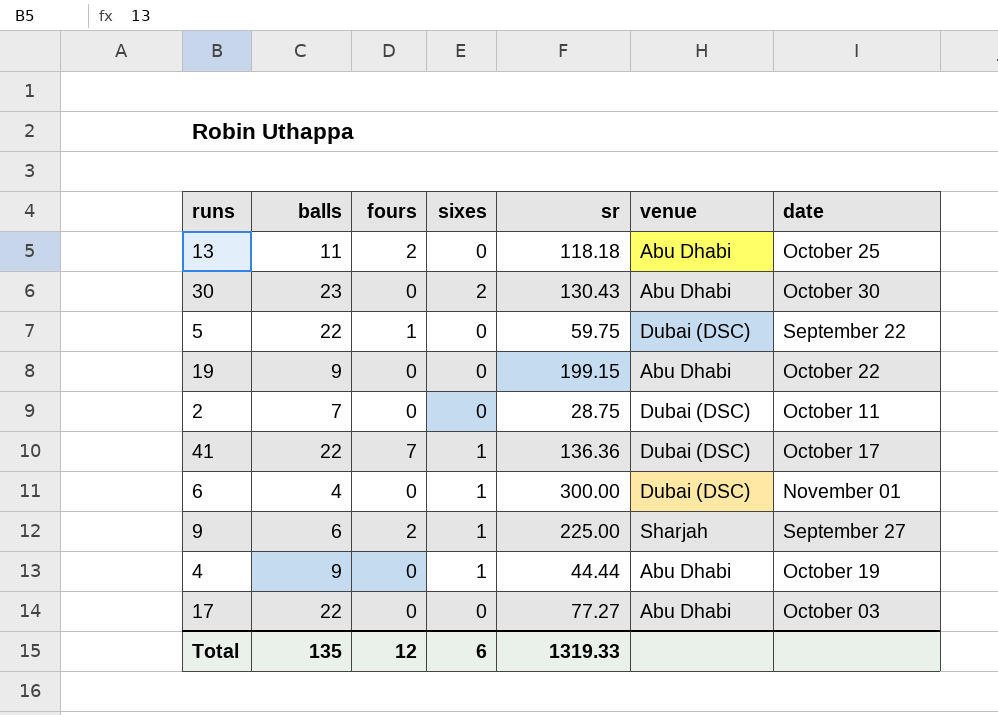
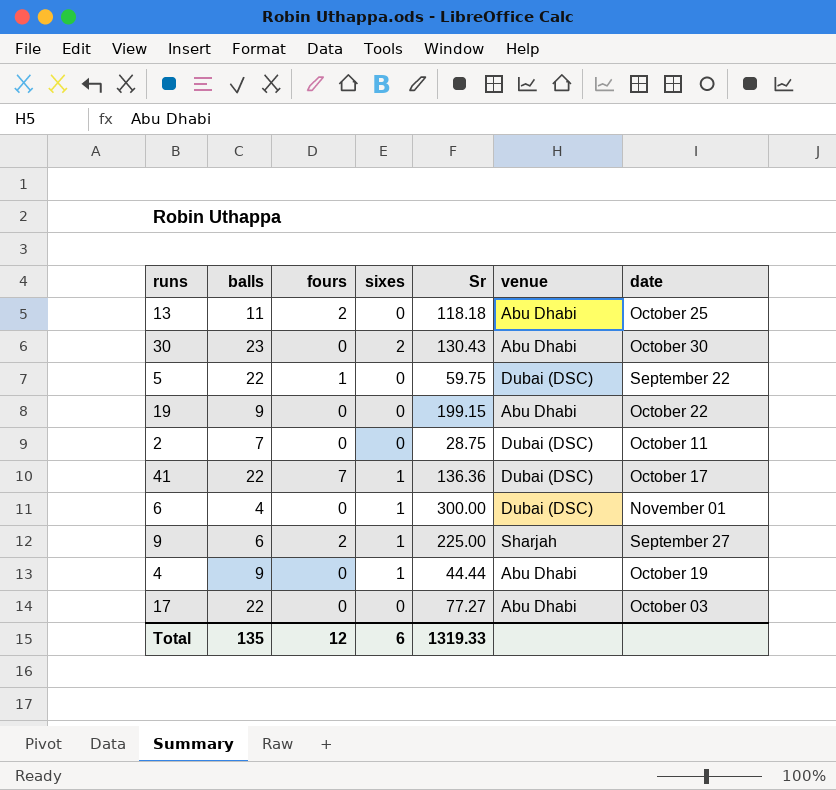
column name: sr -> Sr

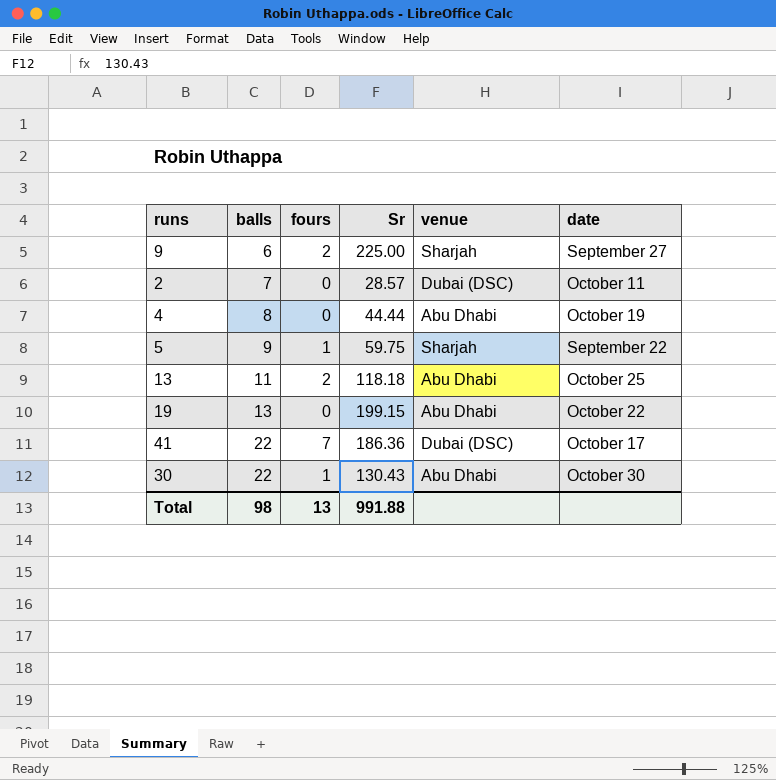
row order: none -> balls ascending
column sixes | position: 4 -> none
row 6: 4 | 0 | 1 | 300.00 | Dubai (DSC) | November 01 -> none
row 17: 22 | 0 | 0 | 77.27 | Abu Dhabi | October 03 -> none
2 | Sr: 28.75 -> 28.57
4 | balls: 9 -> 8
5 | balls: 22 -> 9
5 | venue: Dubai (DSC) -> Sharjah
19 | balls: 9 -> 13
41 | Sr: 136.36 -> 186.36
30 | balls: 23 -> 22
30 | fours: 0 -> 1
Total | balls: 135 -> 98
Total | fours: 12 -> 13
Total | Sr: 1319.33 -> 991.88

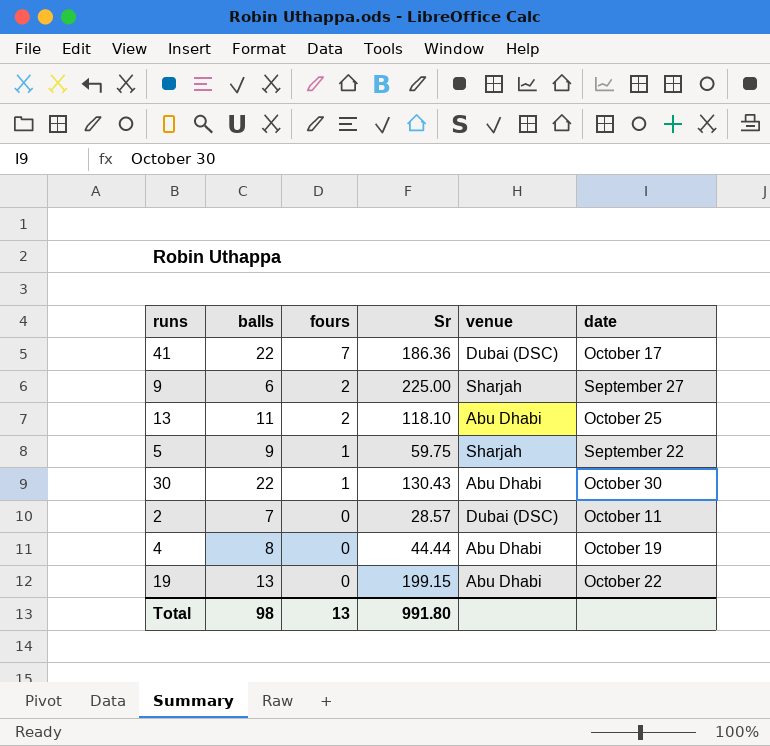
row order: balls ascending -> fours descending
13 | Sr: 118.18 -> 118.10
Total | Sr: 991.88 -> 991.80

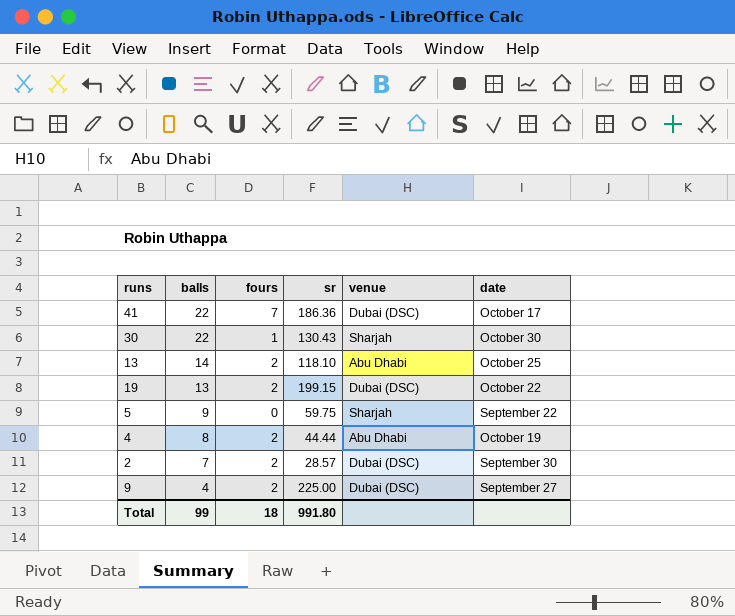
row order: fours descending -> balls descending
column name: Sr -> sr
30 | venue: Abu Dhabi -> Sharjah
13 | balls: 11 -> 14
19 | fours: 0 -> 2
19 | venue: Abu Dhabi -> Dubai (DSC)
5 | fours: 1 -> 0
4 | fours: 0 -> 2
2 | fours: 0 -> 2
2 | date: October 11 -> September 30
9 | balls: 6 -> 4
9 | venue: Sharjah -> Dubai (DSC)
Total | balls: 98 -> 99
Total | fours: 13 -> 18

